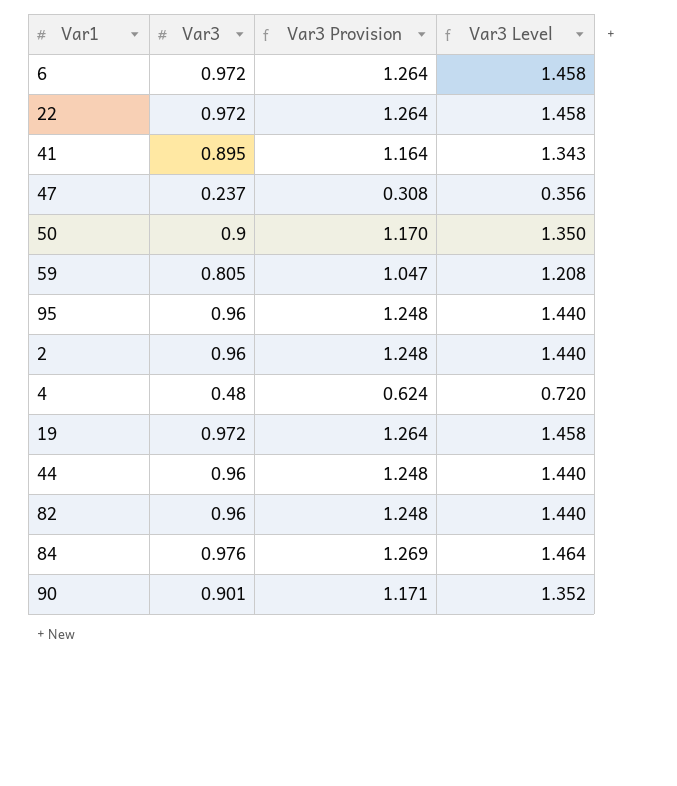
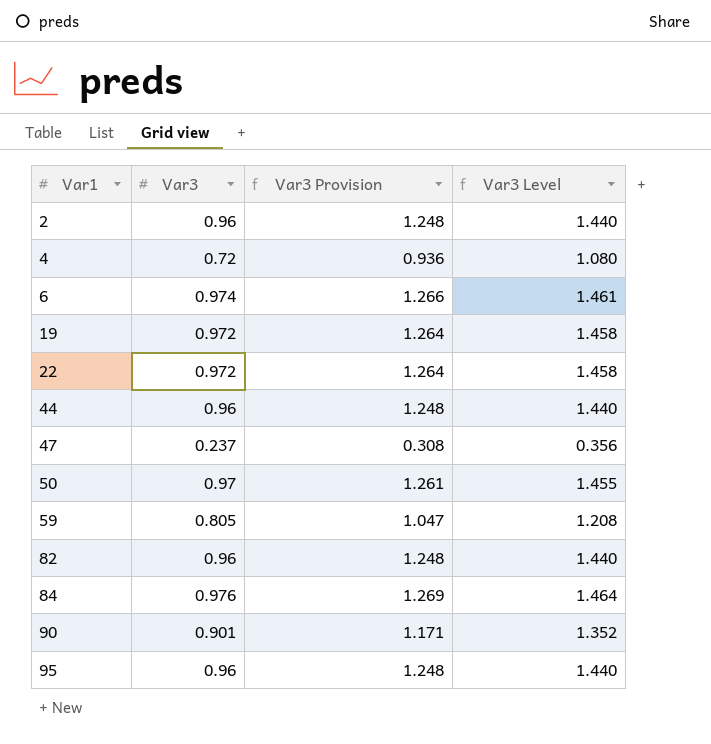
row order: none -> Var1 ascending
row 41: 0.895 | 1.164 | 1.343 -> none
4 | Var3: 0.48 -> 0.72
4 | Var3 Provision: 0.624 -> 0.936
4 | Var3 Level: 0.720 -> 1.080
6 | Var3: 0.972 -> 0.974
6 | Var3 Provision: 1.264 -> 1.266
6 | Var3 Level: 1.458 -> 1.461
50 | Var3: 0.9 -> 0.97
50 | Var3 Provision: 1.170 -> 1.261
50 | Var3 Level: 1.350 -> 1.455

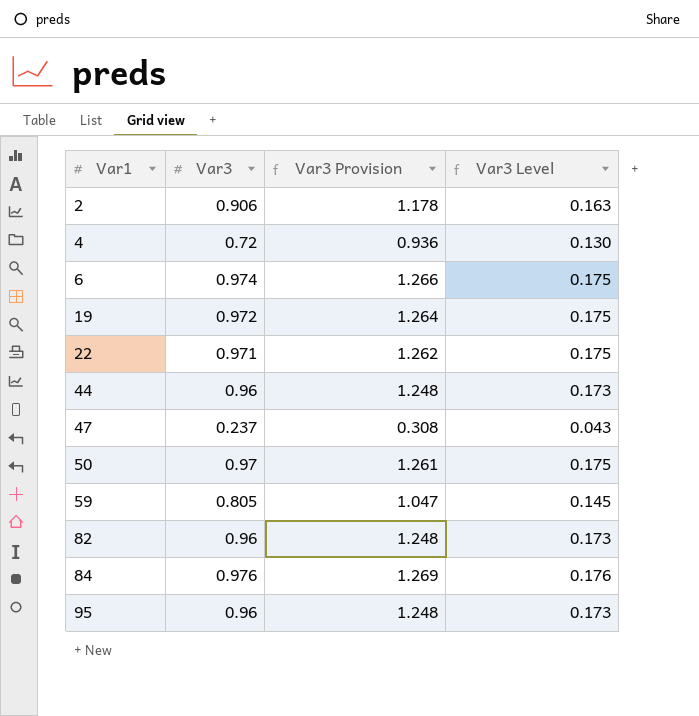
column Var3 Level | formula: [Var3] * 1.5 -> [Var3] * 0.18
row 90: 0.901 | 1.171 | 1.352 -> none
2 | Var3: 0.96 -> 0.906
2 | Var3 Provision: 1.248 -> 1.178
22 | Var3: 0.972 -> 0.971
22 | Var3 Provision: 1.264 -> 1.262

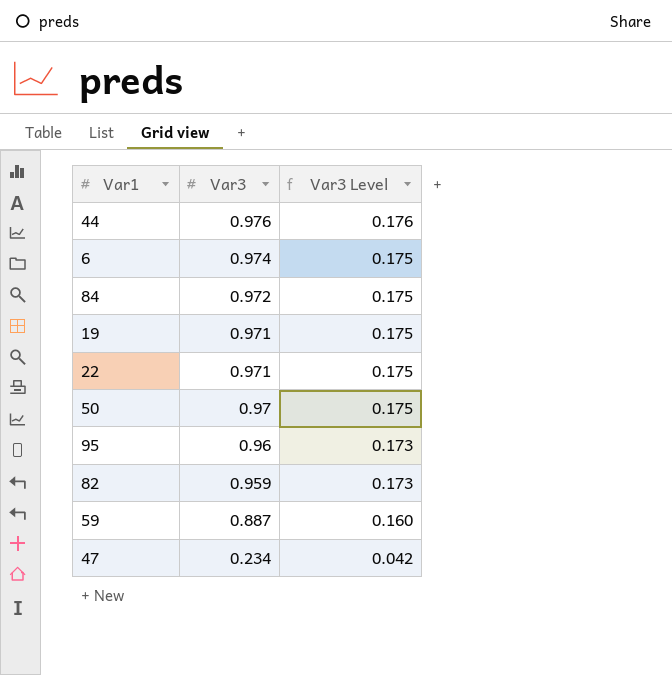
row order: Var1 ascending -> Var3 descending
column Var3 Provision | formula: [Var3] * 1.3 -> none
row 2: 0.906 | 1.178 | 0.163 -> none
row 4: 0.72 | 0.936 | 0.130 -> none
44 | Var3: 0.96 -> 0.976
44 | Var3 Level: 0.173 -> 0.176
84 | Var3: 0.976 -> 0.972
84 | Var3 Level: 0.176 -> 0.175
19 | Var3: 0.972 -> 0.971
82 | Var3: 0.96 -> 0.959
59 | Var3: 0.805 -> 0.887
59 | Var3 Level: 0.145 -> 0.160
47 | Var3: 0.237 -> 0.234
47 | Var3 Level: 0.043 -> 0.042

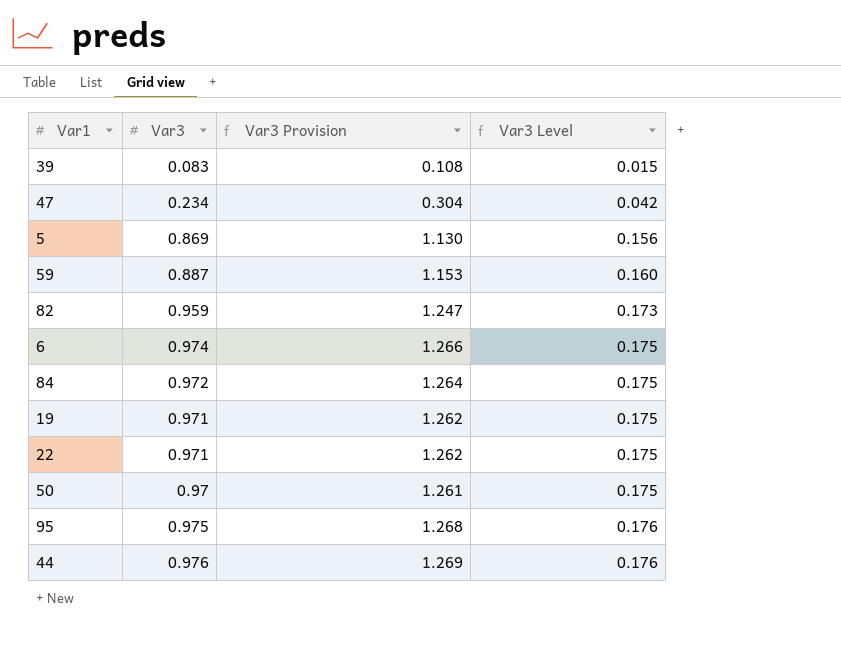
row order: Var3 descending -> Var3 Level ascending
column Var3 Provision | formula: none -> [Var3] * 1.3
row 39: none -> 0.083 | 0.108 | 0.015
row 5: none -> 0.869 | 1.130 | 0.156
95 | Var3: 0.96 -> 0.975
95 | Var3 Level: 0.173 -> 0.176

